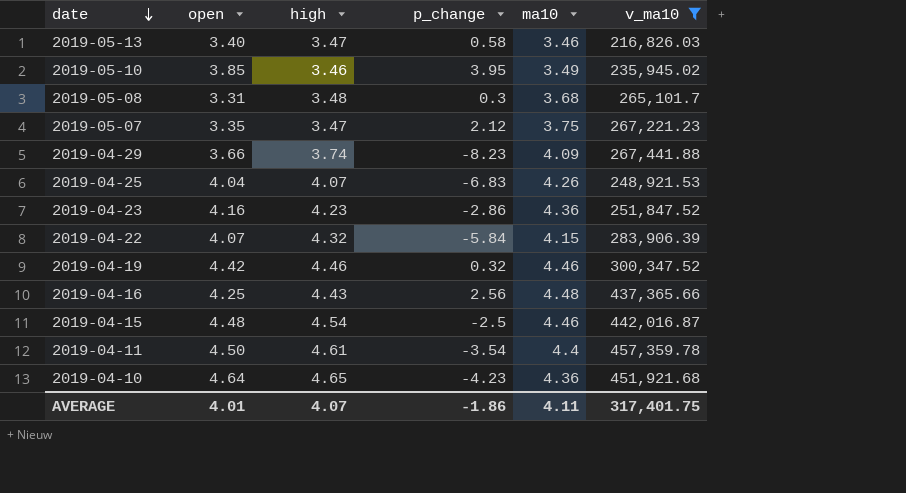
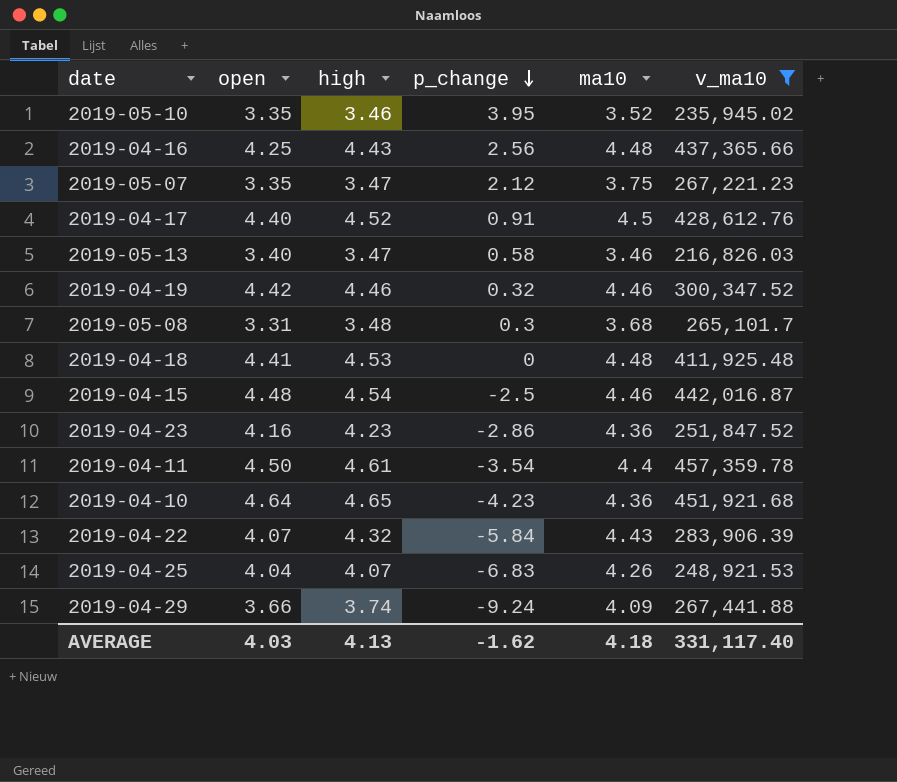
row order: date descending -> p_change descending
2019-05-10 | open: 3.85 -> 3.35
2019-05-10 | ma10: 3.49 -> 3.52
row 2019-04-17: none -> 4.40 | 4.52 | 0.91 | 4.5 | 428,612.76
row 2019-04-18: none -> 4.41 | 4.53 | 0 | 4.48 | 411,925.48
2019-04-22 | ma10: 4.15 -> 4.43
2019-04-29 | p_change: -8.23 -> -9.24
AVERAGE | open: 4.01 -> 4.03
AVERAGE | high: 4.07 -> 4.13
AVERAGE | p_change: -1.86 -> -1.62
AVERAGE | ma10: 4.11 -> 4.18
AVERAGE | v_ma10: 317,401.75 -> 331,117.40

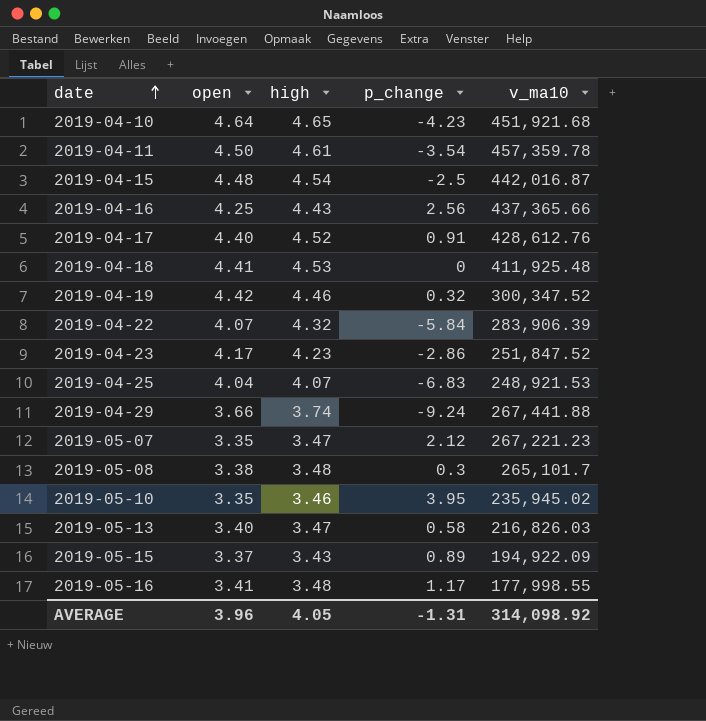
filter: v_ma10 >= 216,826.03 -> none
row order: p_change descending -> date ascending
column ma10 | position: 5 -> none
2019-04-23 | open: 4.16 -> 4.17
2019-05-08 | open: 3.31 -> 3.38
AVERAGE | open: 4.03 -> 3.96
AVERAGE | high: 4.13 -> 4.05
AVERAGE | p_change: -1.62 -> -1.31
AVERAGE | v_ma10: 331,117.40 -> 314,098.92

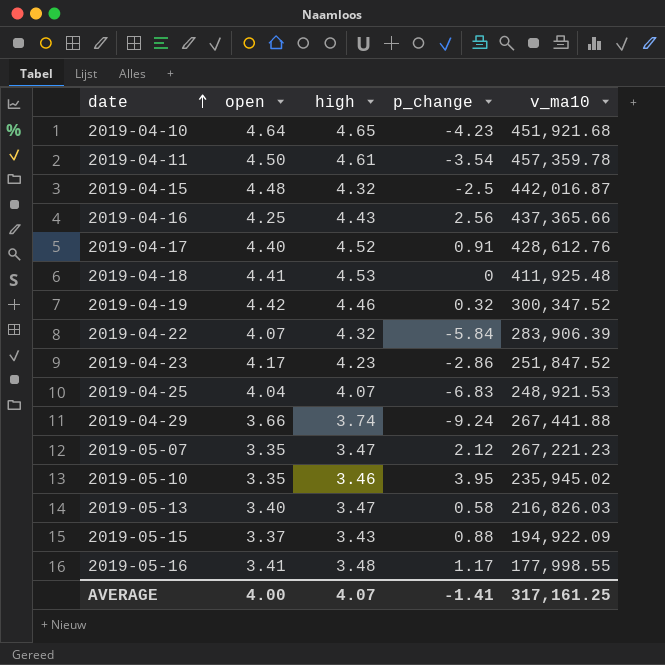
row 2019-05-08: 3.38 | 3.48 | 0.3 | 265,101.7 -> none
2019-04-15 | high: 4.54 -> 4.32
2019-05-15 | p_change: 0.89 -> 0.88
AVERAGE | open: 3.96 -> 4.00
AVERAGE | high: 4.05 -> 4.07
AVERAGE | p_change: -1.31 -> -1.41
AVERAGE | v_ma10: 314,098.92 -> 317,161.25

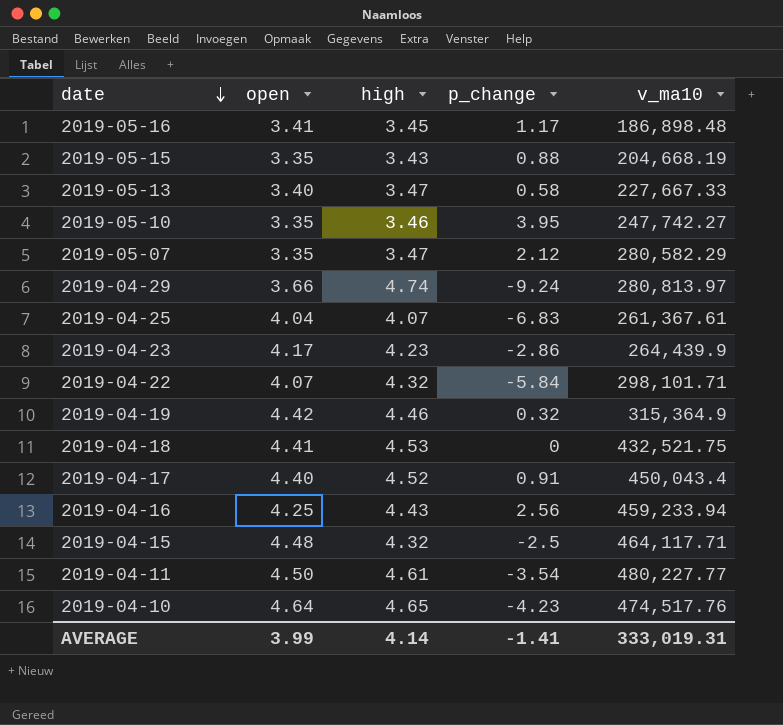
row order: date ascending -> date descending
2019-05-16 | high: 3.48 -> 3.45
2019-05-16 | v_ma10: 177,998.55 -> 186,898.48
2019-05-15 | open: 3.37 -> 3.35
2019-05-15 | v_ma10: 194,922.09 -> 204,668.19
2019-05-13 | v_ma10: 216,826.03 -> 227,667.33
2019-05-10 | v_ma10: 235,945.02 -> 247,742.27
2019-05-07 | v_ma10: 267,221.23 -> 280,582.29
2019-04-29 | high: 3.74 -> 4.74
2019-04-29 | v_ma10: 267,441.88 -> 280,813.97
2019-04-25 | v_ma10: 248,921.53 -> 261,367.61
2019-04-23 | v_ma10: 251,847.52 -> 264,439.9
2019-04-22 | v_ma10: 283,906.39 -> 298,101.71
2019-04-19 | v_ma10: 300,347.52 -> 315,364.9
2019-04-18 | v_ma10: 411,925.48 -> 432,521.75
2019-04-17 | v_ma10: 428,612.76 -> 450,043.4
2019-04-16 | v_ma10: 437,365.66 -> 459,233.94
2019-04-15 | v_ma10: 442,016.87 -> 464,117.71
2019-04-11 | v_ma10: 457,359.78 -> 480,227.77
2019-04-10 | v_ma10: 451,921.68 -> 474,517.76
AVERAGE | open: 4.00 -> 3.99
AVERAGE | high: 4.07 -> 4.14
AVERAGE | v_ma10: 317,161.25 -> 333,019.31

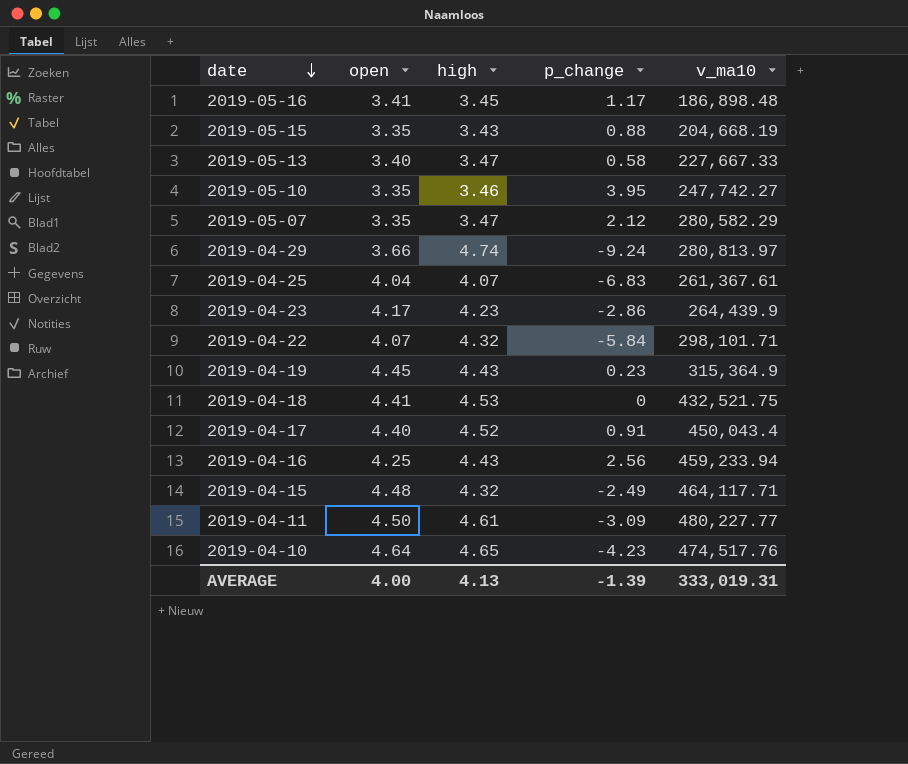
2019-04-19 | open: 4.42 -> 4.45
2019-04-19 | high: 4.46 -> 4.43
2019-04-19 | p_change: 0.32 -> 0.23
2019-04-15 | p_change: -2.5 -> -2.49
2019-04-11 | p_change: -3.54 -> -3.09
AVERAGE | open: 3.99 -> 4.00
AVERAGE | high: 4.14 -> 4.13
AVERAGE | p_change: -1.41 -> -1.39

